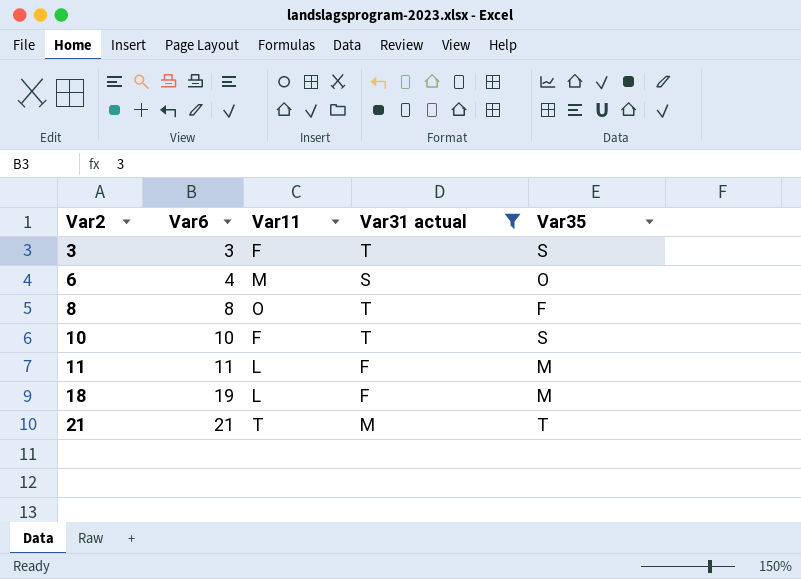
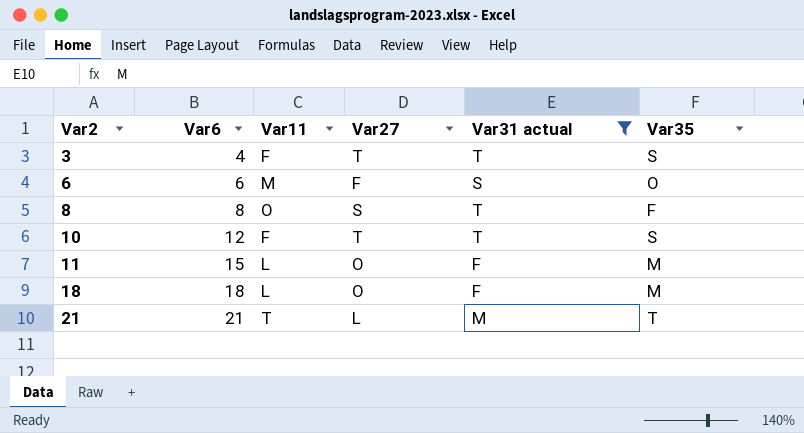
column Var27 | position: none -> 4
3 | Var6: 3 -> 4
6 | Var6: 4 -> 6
10 | Var6: 10 -> 12
11 | Var6: 11 -> 15
18 | Var6: 19 -> 18

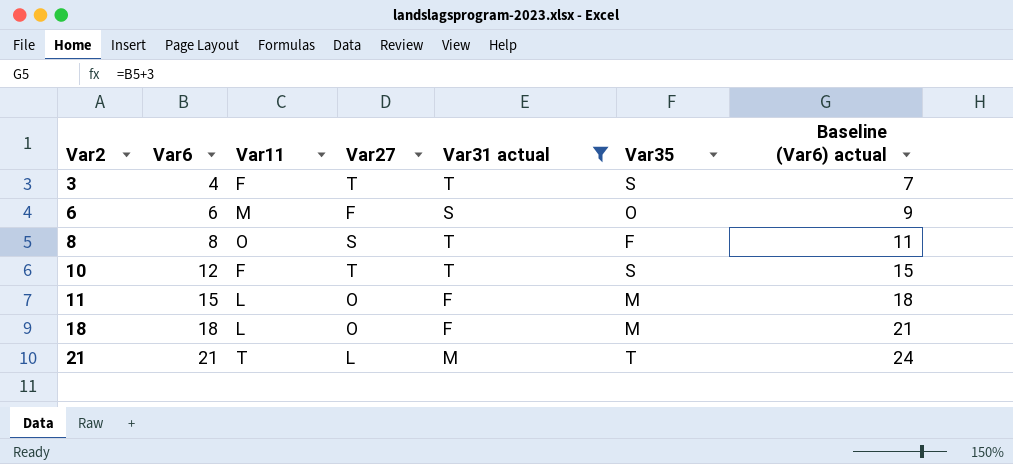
column Baseline (Var6) actual | formula: none -> [Var6] + 3

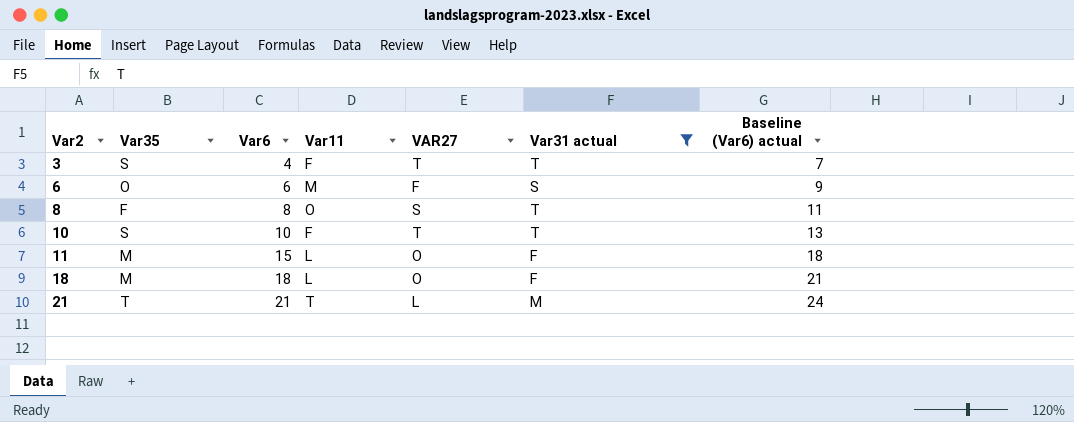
column Var35 | position: 6 -> 2
column name: Var27 -> VAR27
10 | Var6: 12 -> 10
10 | Baseline (Var6) actual: 15 -> 13

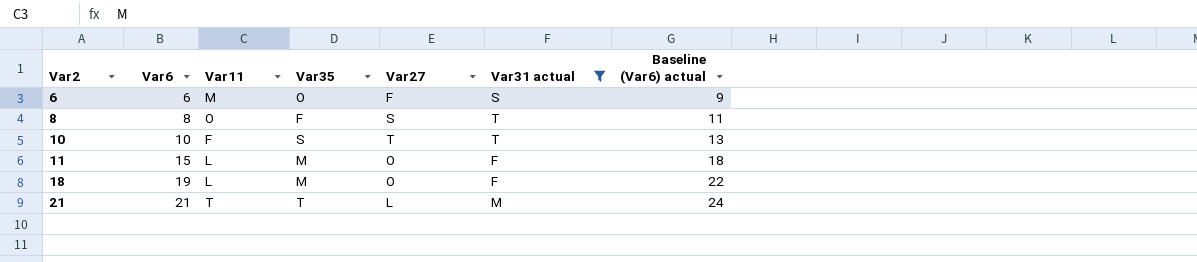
column Var35 | position: 2 -> 4
column name: VAR27 -> Var27
row 3: S | 4 | F | T | T | 7 -> none
18 | Var6: 18 -> 19
18 | Baseline (Var6) actual: 21 -> 22

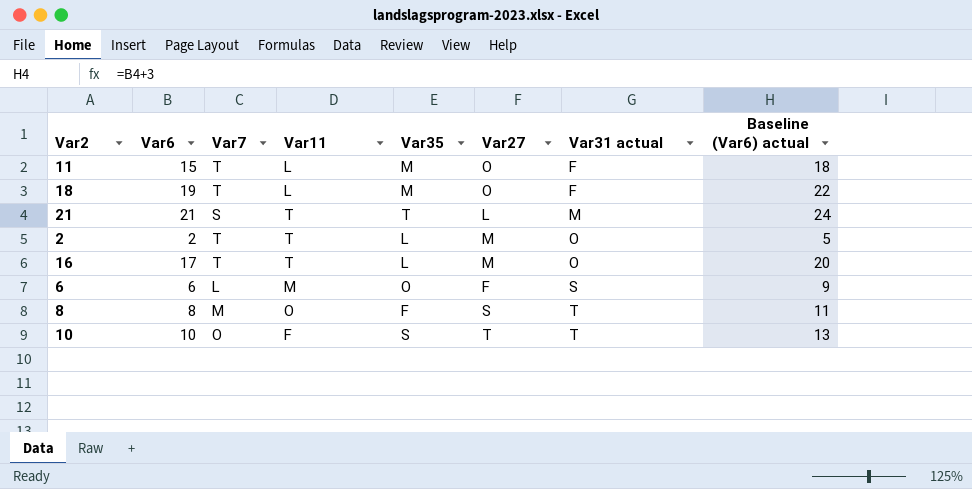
filter: Var31 actual != O -> none
row order: Var2 ascending -> Var31 actual ascending
column Var7 | position: none -> 3

